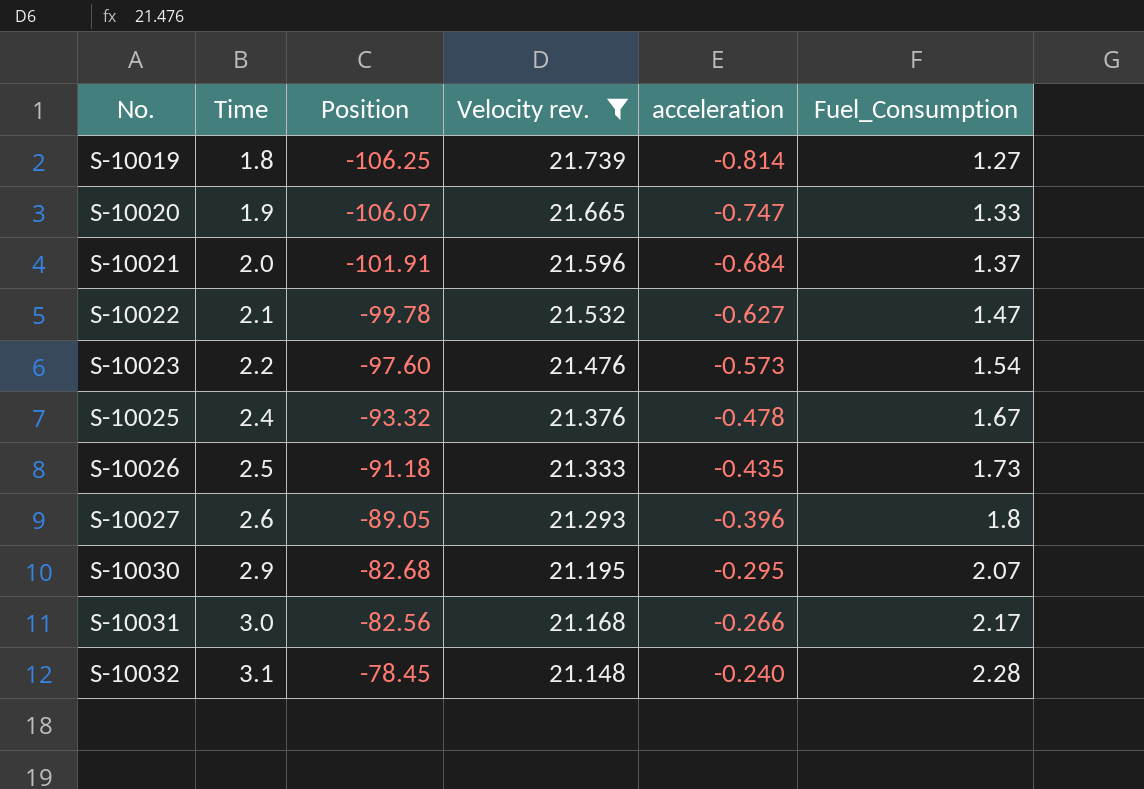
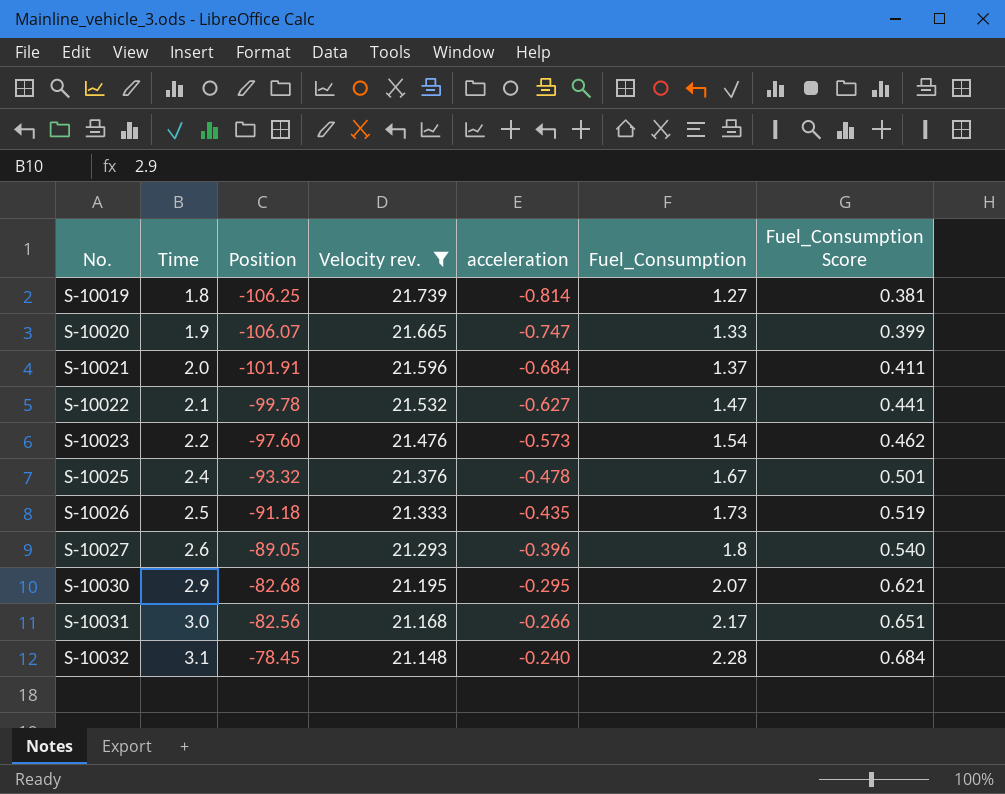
column Fuel_Consumption Score | formula: none -> [Fuel_Consumption] * 0.3

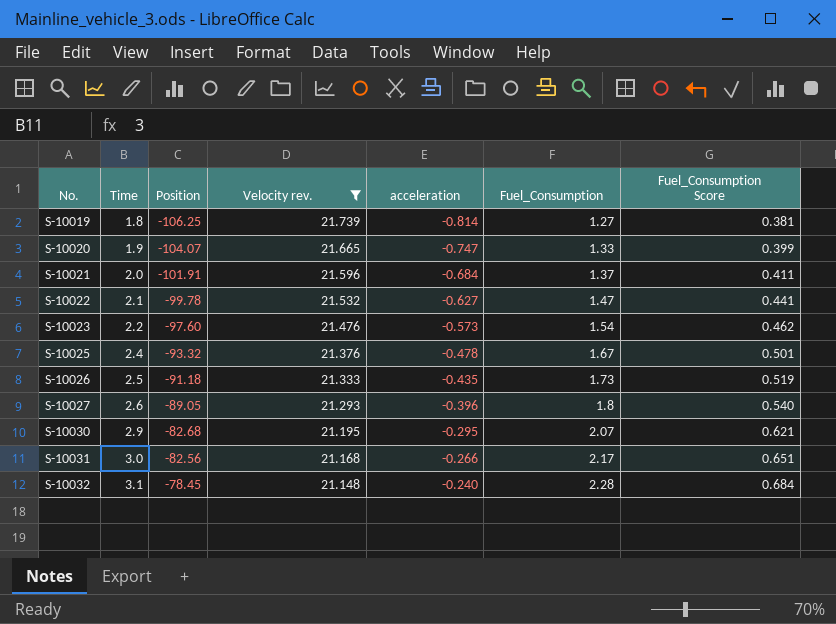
S-10020 | Position: -106.07 -> -104.07

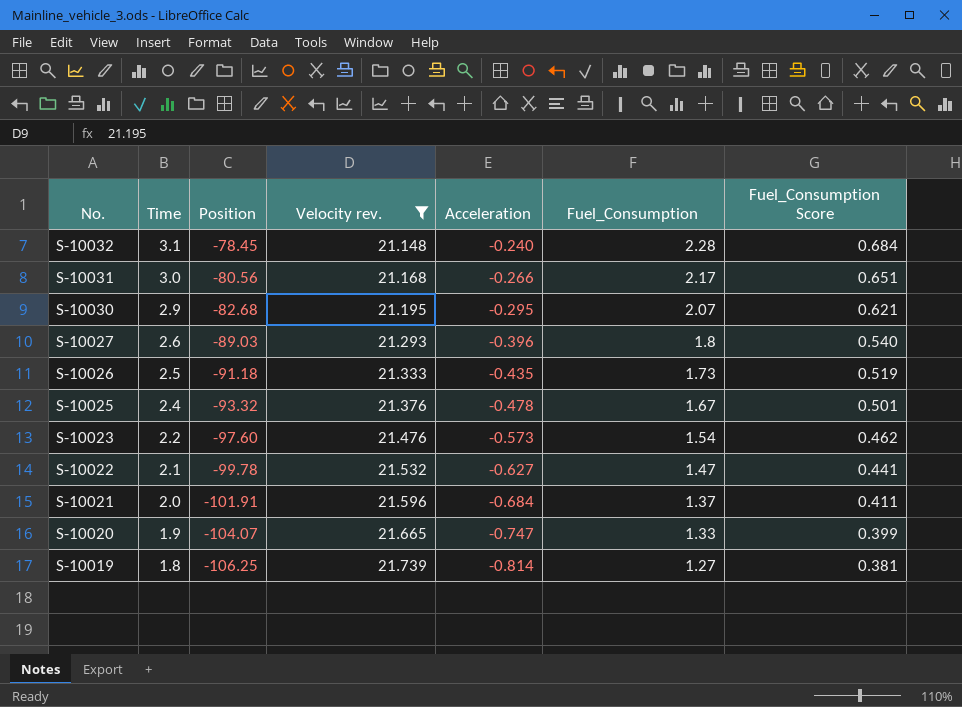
row order: No. ascending -> No. descending
column name: acceleration -> Acceleration
S-10031 | Position: -82.56 -> -80.56
S-10027 | Position: -89.05 -> -89.03

